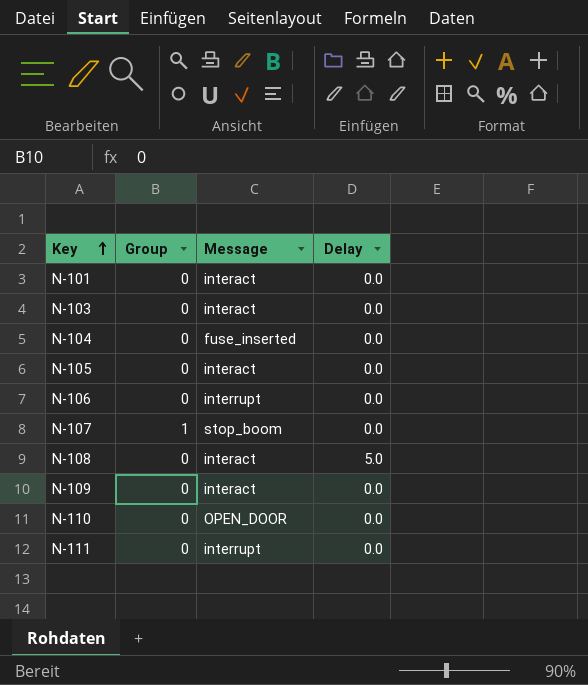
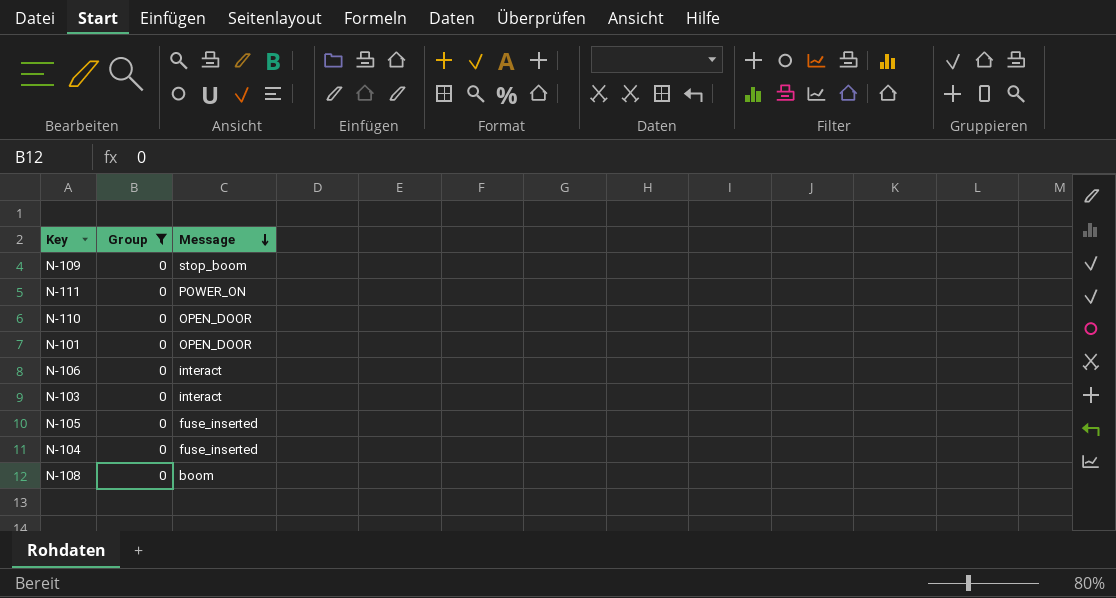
filter: none -> Group = 0
row order: Key ascending -> Message descending
column Delay | position: 4 -> none
N-109 | Message: interact -> stop_boom
N-111 | Message: interrupt -> POWER_ON
N-101 | Message: interact -> OPEN_DOOR
N-106 | Message: interrupt -> interact
N-105 | Message: interact -> fuse_inserted
N-108 | Message: interact -> boom

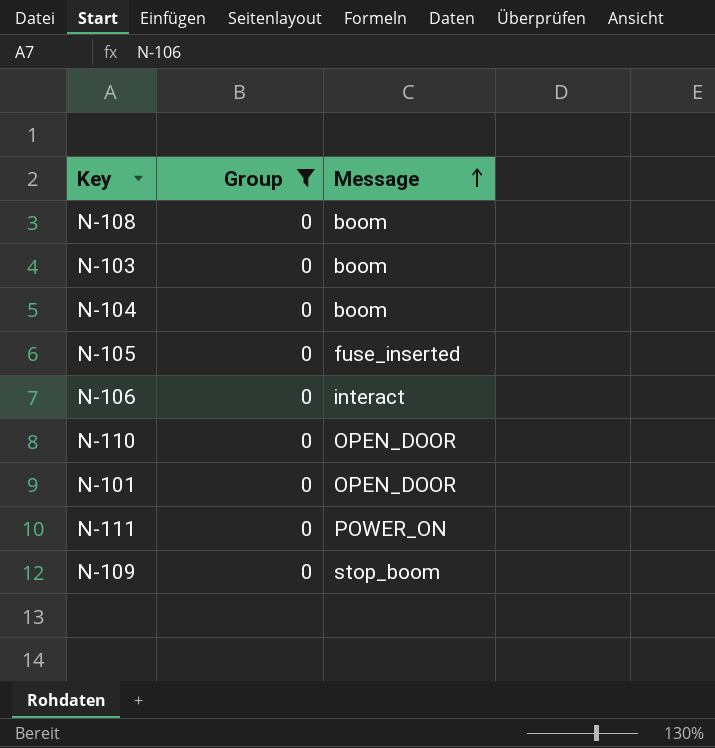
row order: Message descending -> Message ascending
N-103 | Message: interact -> boom
N-104 | Message: fuse_inserted -> boom

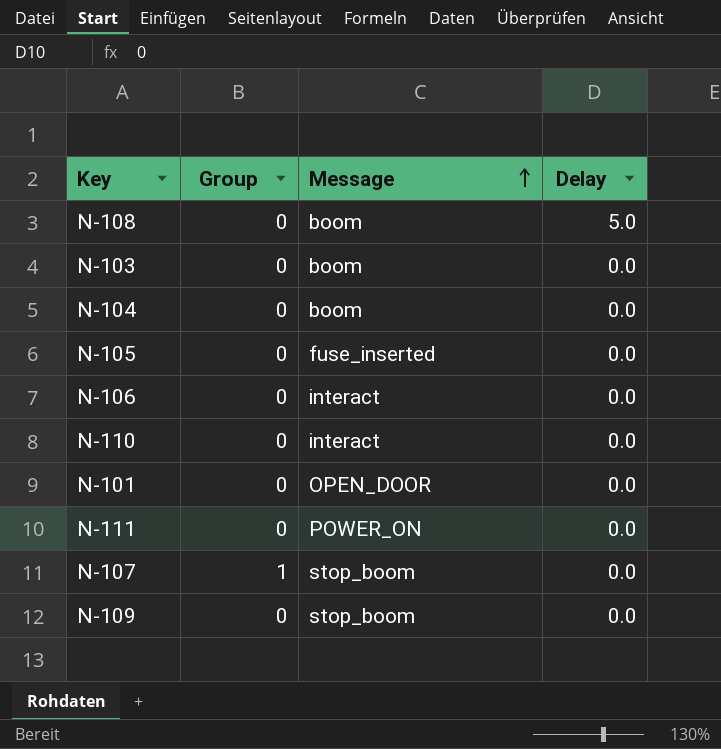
filter: Group = 0 -> none
column Delay | position: none -> 4
N-110 | Message: OPEN_DOOR -> interact

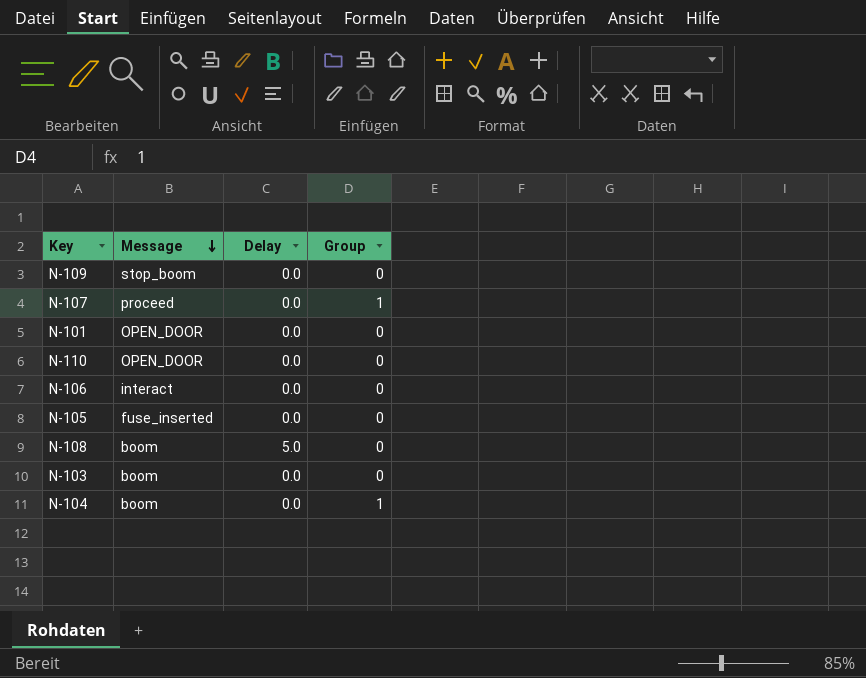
row order: Message ascending -> Message descending
column Group | position: 2 -> 4
row N-111: 0 | POWER_ON | 0.0 -> none
N-107 | Message: stop_boom -> proceed
N-110 | Message: interact -> OPEN_DOOR
N-104 | Group: 0 -> 1

